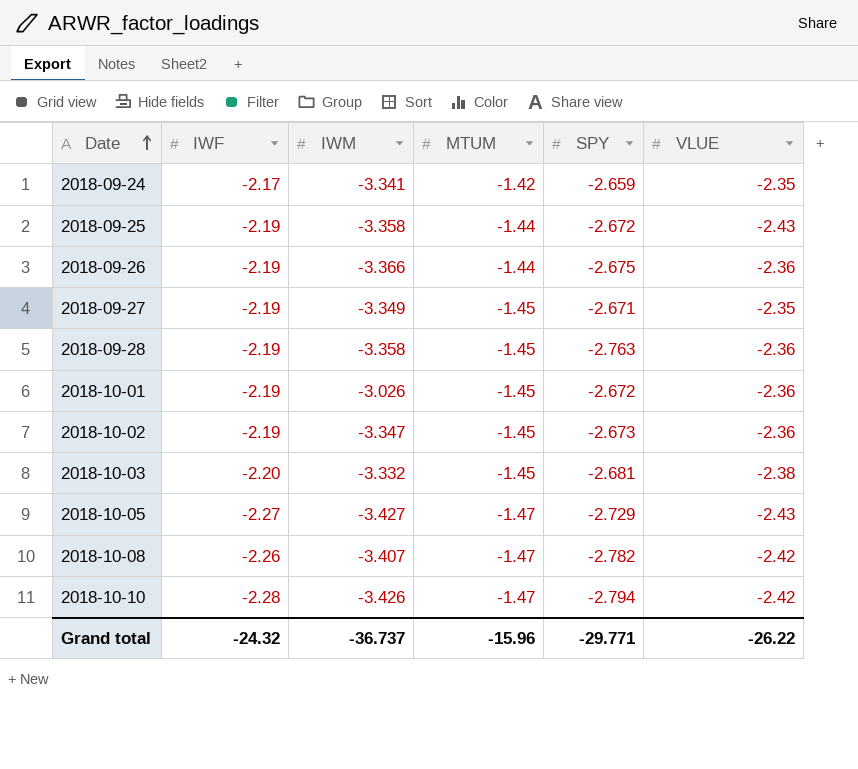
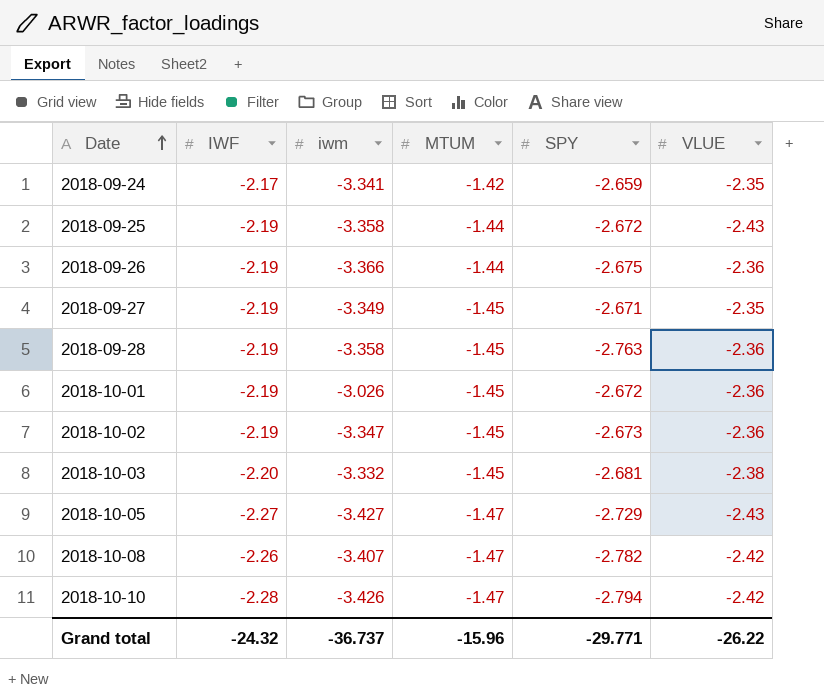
column name: IWM -> iwm

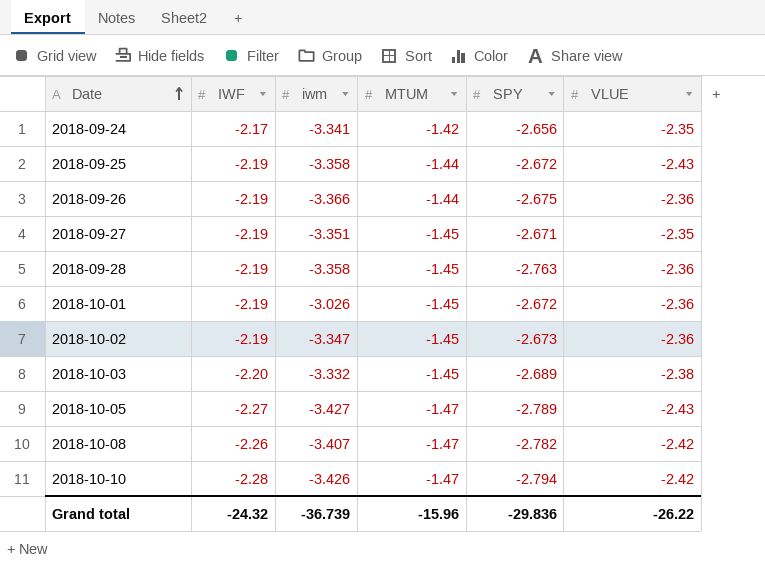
2018-09-24 | SPY: -2.659 -> -2.656
2018-09-27 | iwm: -3.349 -> -3.351
2018-10-03 | SPY: -2.681 -> -2.689
2018-10-05 | SPY: -2.729 -> -2.789
Grand total | iwm: -36.737 -> -36.739
Grand total | SPY: -29.771 -> -29.836

